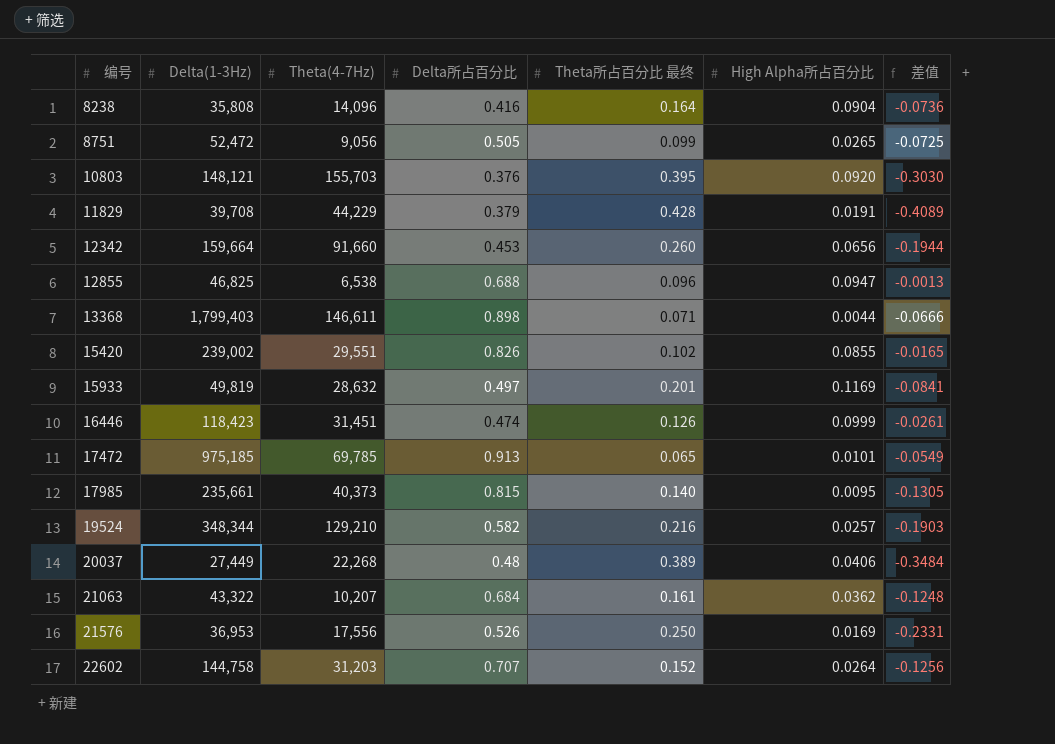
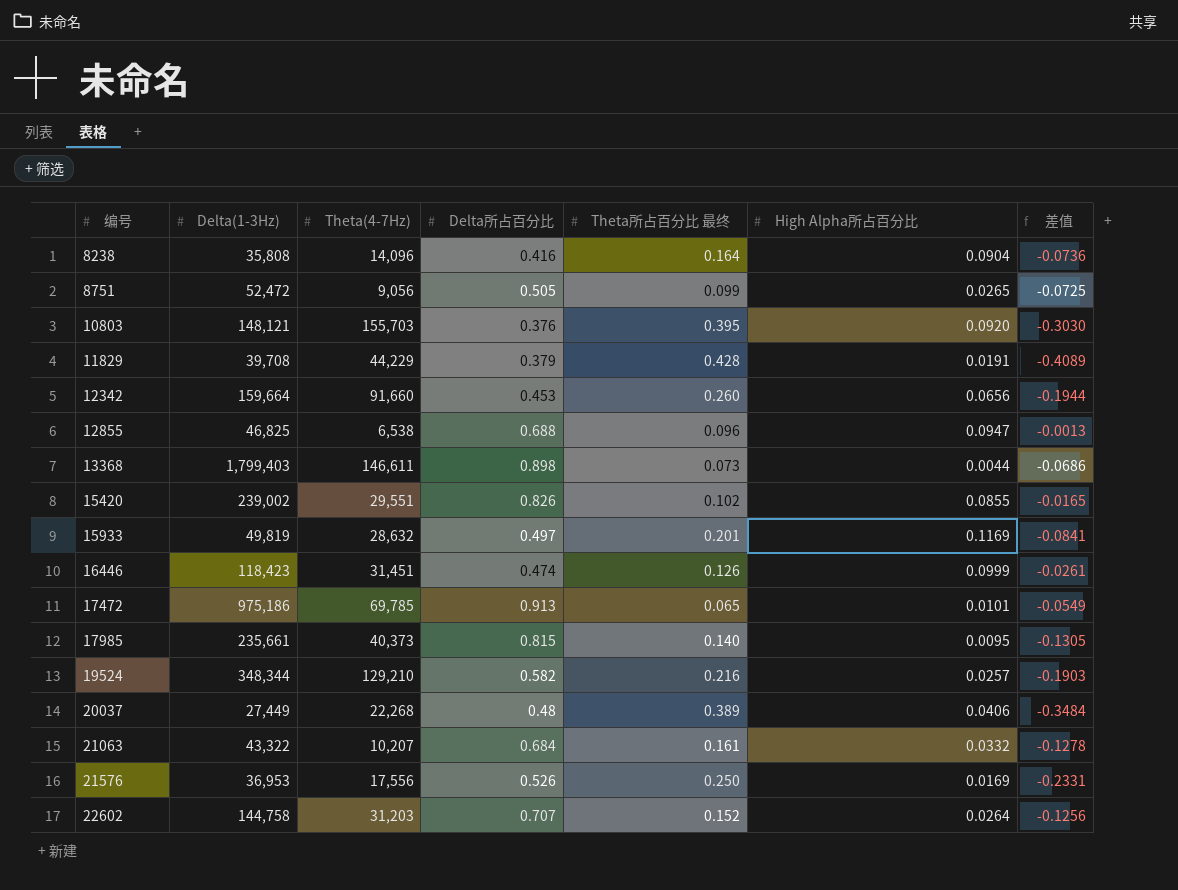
13368 | Theta所占百分比 最终: 0.071 -> 0.073
13368 | 差值: -0.0666 -> -0.0686
17472 | Delta(1-3Hz): 975,185 -> 975,186
21063 | High Alpha所占百分比: 0.0362 -> 0.0332
21063 | 差值: -0.1248 -> -0.1278

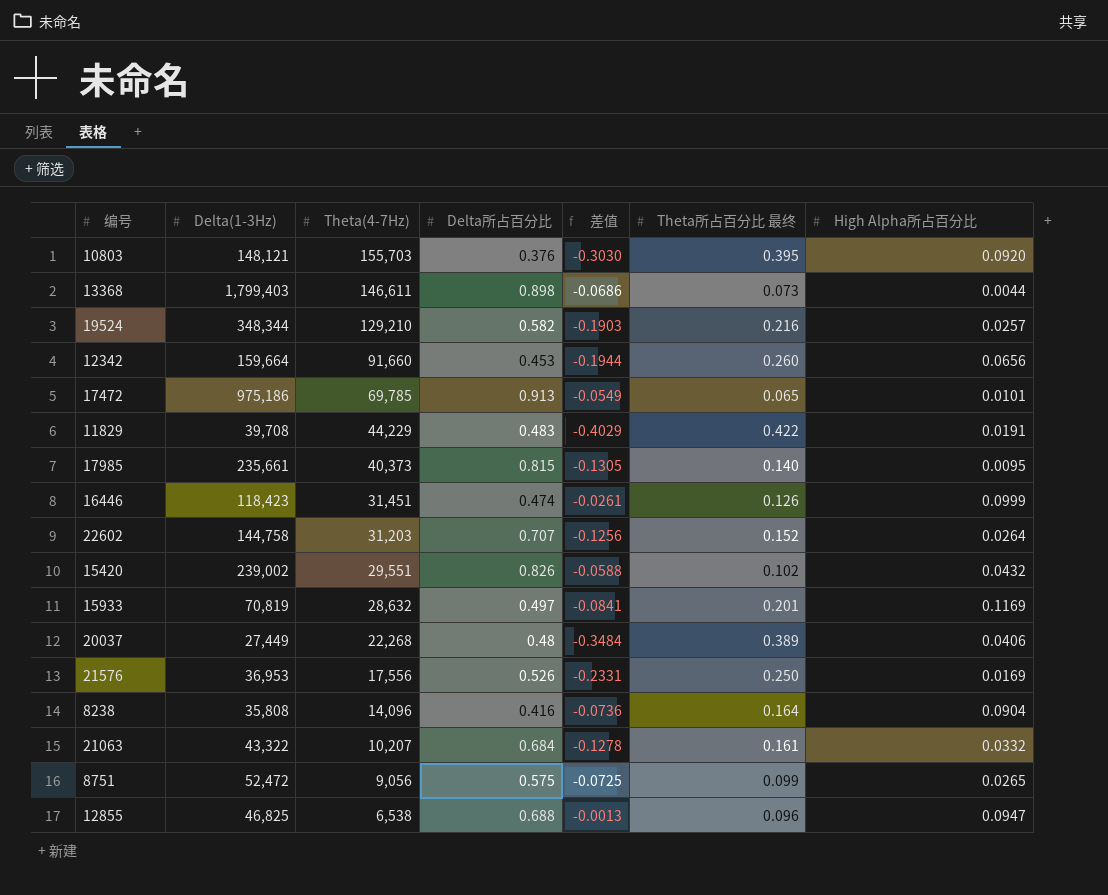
row order: 编号 ascending -> Theta(4-7Hz) descending
column 差值 | position: 7 -> 5
11829 | Delta所占百分比: 0.379 -> 0.483
11829 | 差值: -0.4089 -> -0.4029
11829 | Theta所占百分比 最终: 0.428 -> 0.422
15420 | 差值: -0.0165 -> -0.0588
15420 | High Alpha所占百分比: 0.0855 -> 0.0432
15933 | Delta(1-3Hz): 49,819 -> 70,819
8751 | Delta所占百分比: 0.505 -> 0.575

